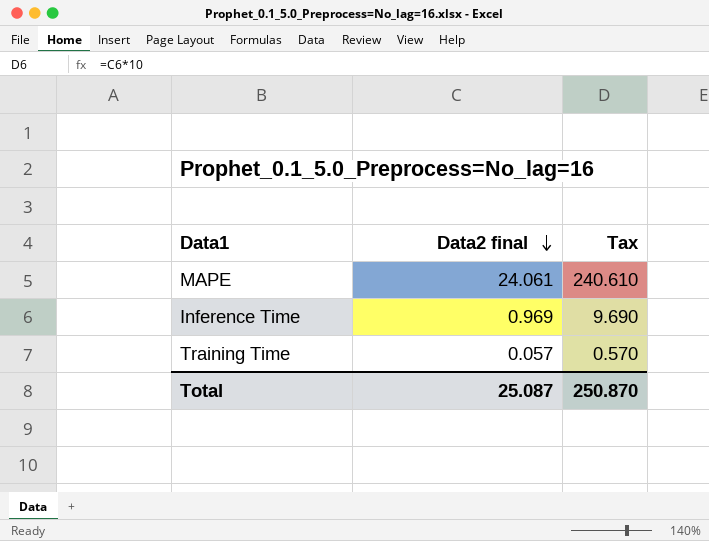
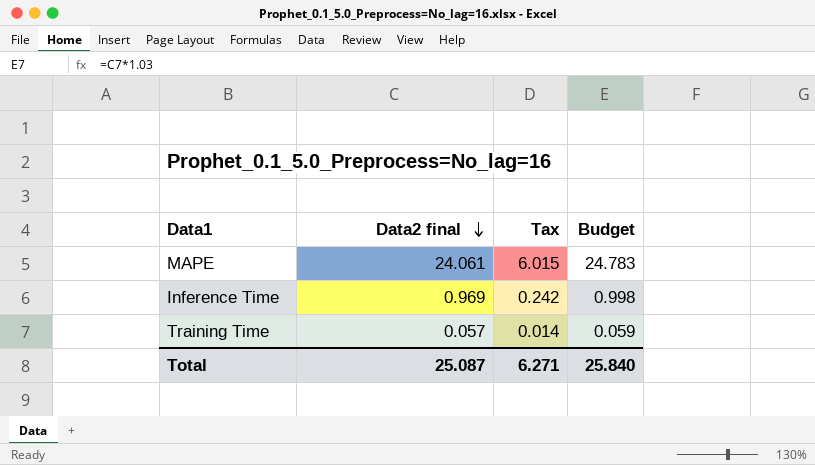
column Tax | formula: [Data2 final] * 10 -> [Data2 final] * 0.25
column Budget | formula: none -> [Data2 final] * 1.03
Total | Tax: 250.870 -> 6.271

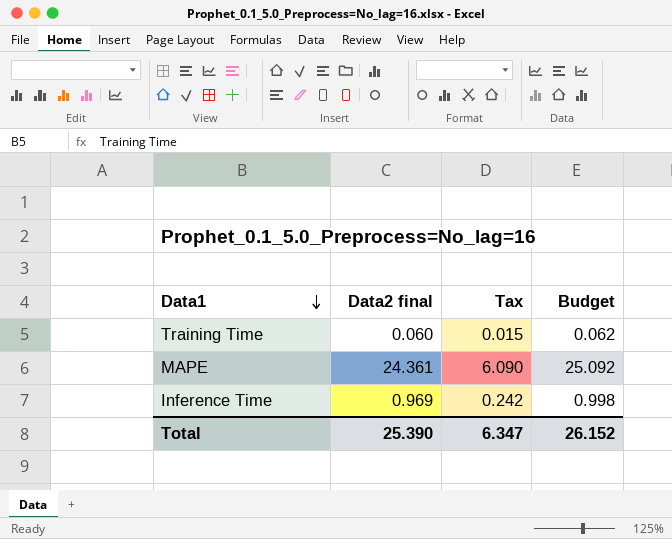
row order: Data2 final descending -> Data1 descending
Training Time | Data2 final: 0.057 -> 0.060
Training Time | Tax: 0.014 -> 0.015
Training Time | Budget: 0.059 -> 0.062
MAPE | Data2 final: 24.061 -> 24.361
MAPE | Tax: 6.015 -> 6.090
MAPE | Budget: 24.783 -> 25.092
Total | Data2 final: 25.087 -> 25.390
Total | Tax: 6.271 -> 6.347
Total | Budget: 25.840 -> 26.152

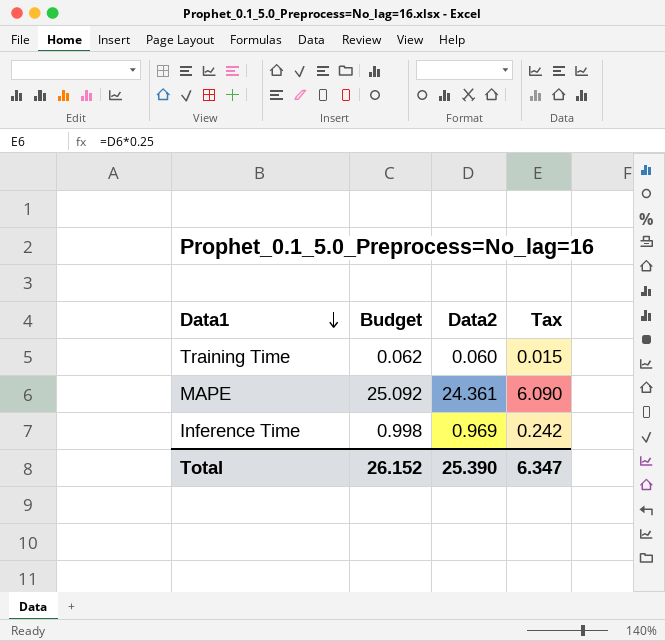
column Budget | position: 4 -> 2
column name: Data2 final -> Data2

